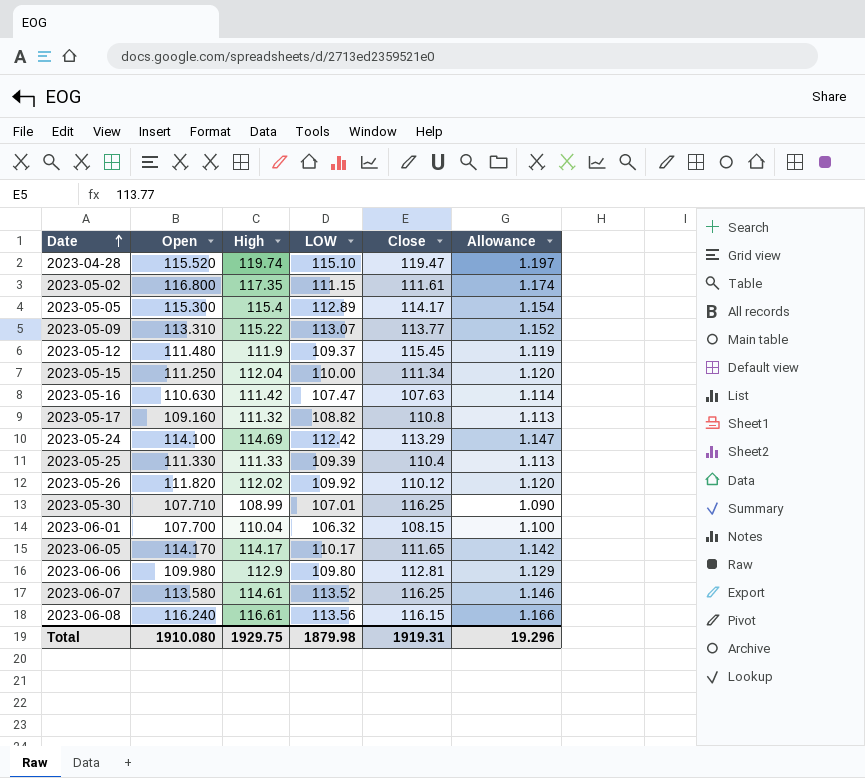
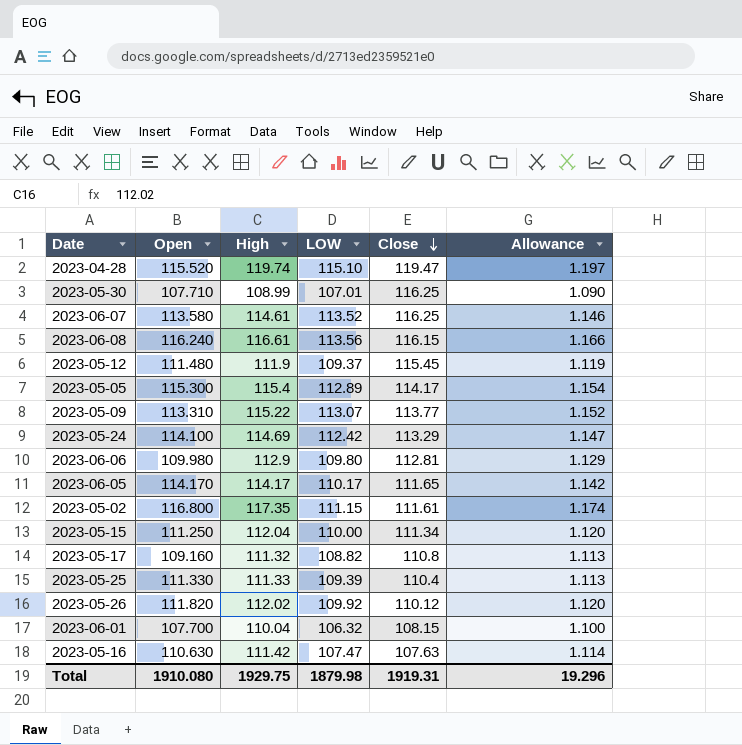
row order: Date ascending -> Close descending

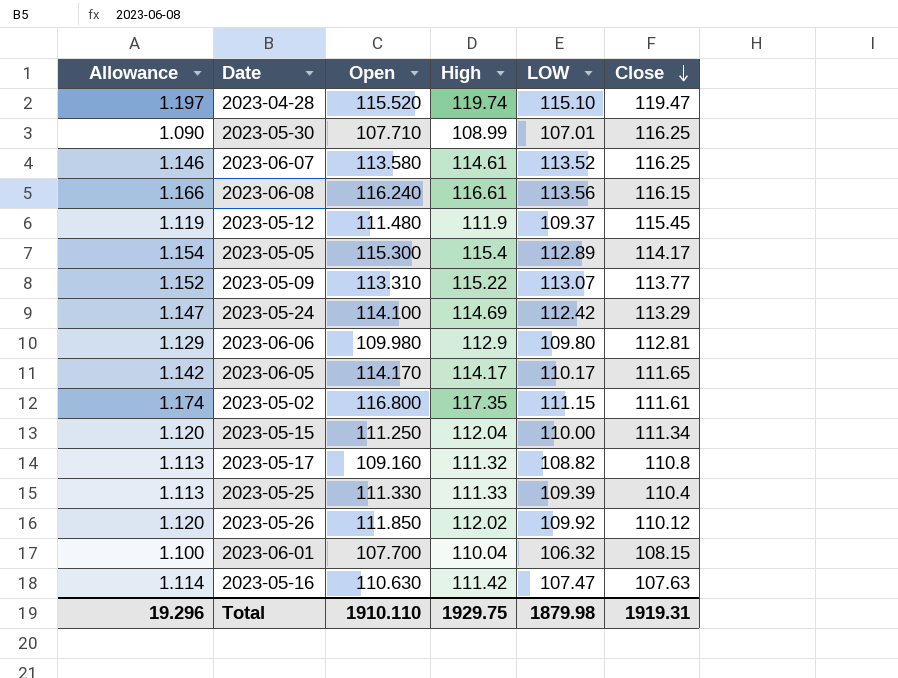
column Allowance | position: 6 -> 1
2023-05-26 | Open: 111.820 -> 111.850
Total | Open: 1910.080 -> 1910.110

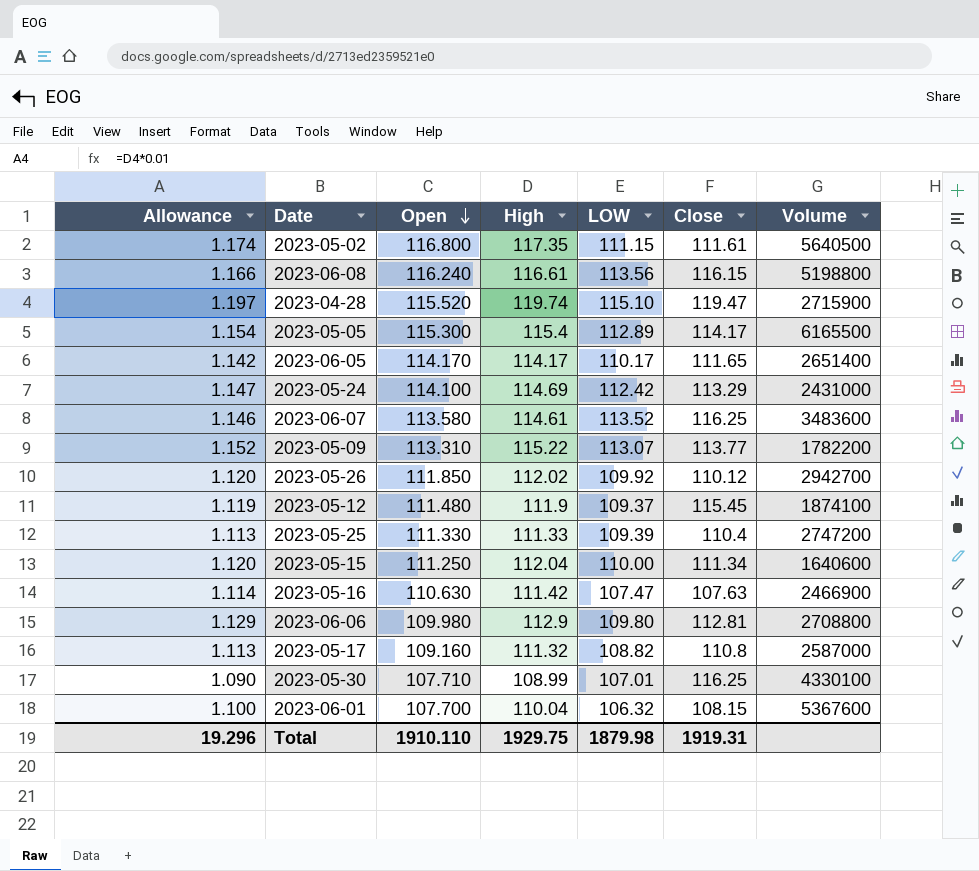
row order: Close descending -> Open descending
column Volume | position: none -> 7

